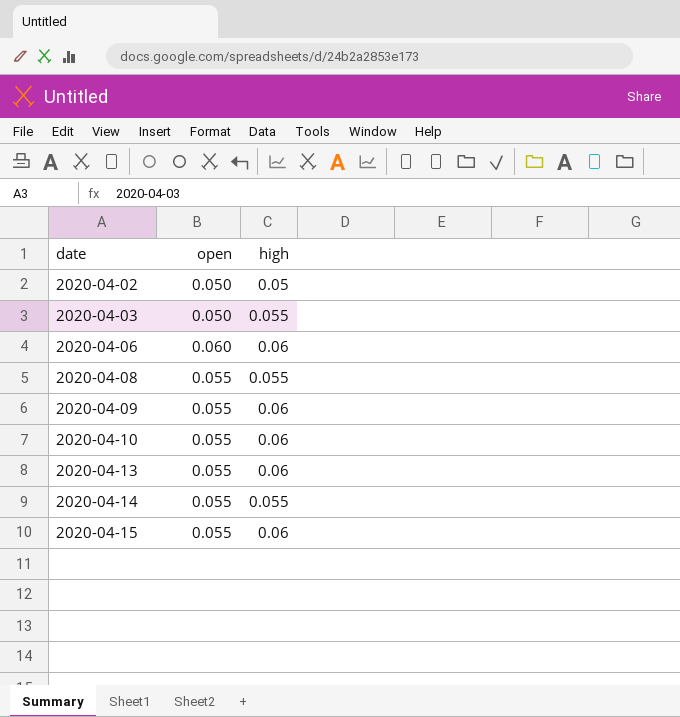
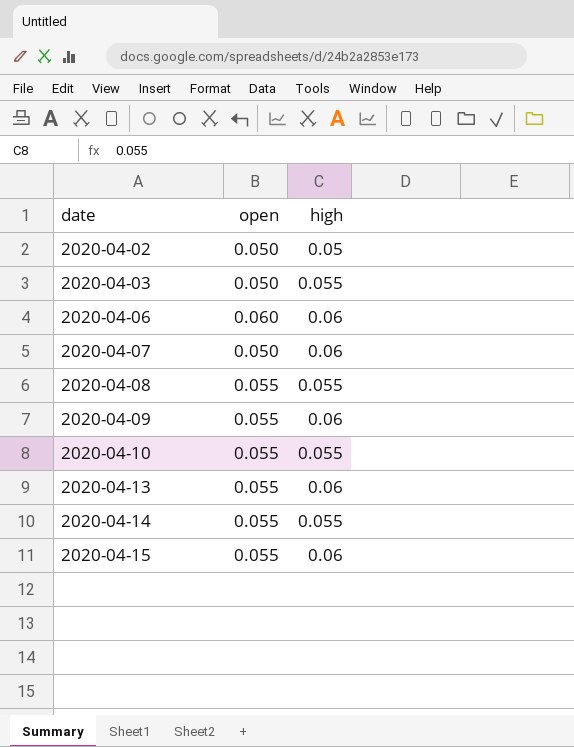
row 2020-04-07: none -> 0.050 | 0.06
2020-04-10 | high: 0.06 -> 0.055

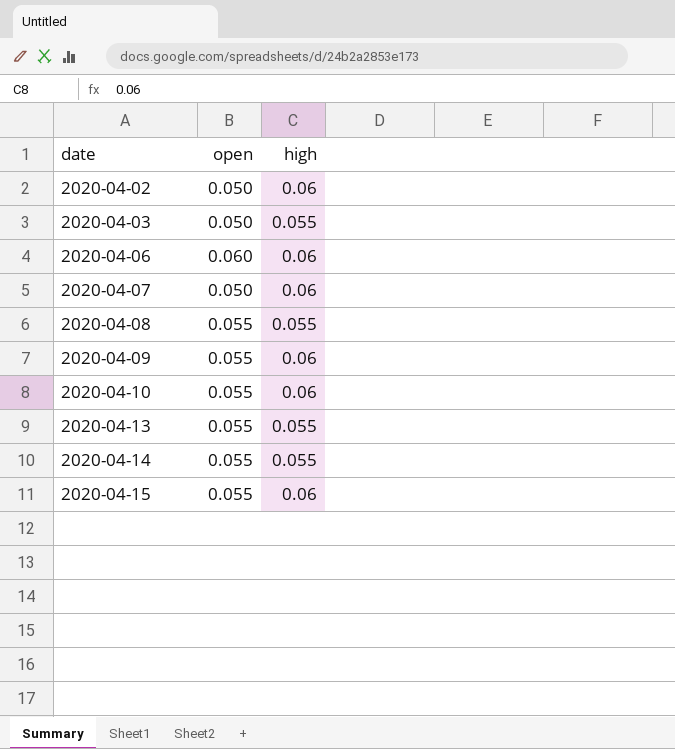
2020-04-02 | high: 0.05 -> 0.06
2020-04-10 | high: 0.055 -> 0.06
2020-04-13 | high: 0.06 -> 0.055

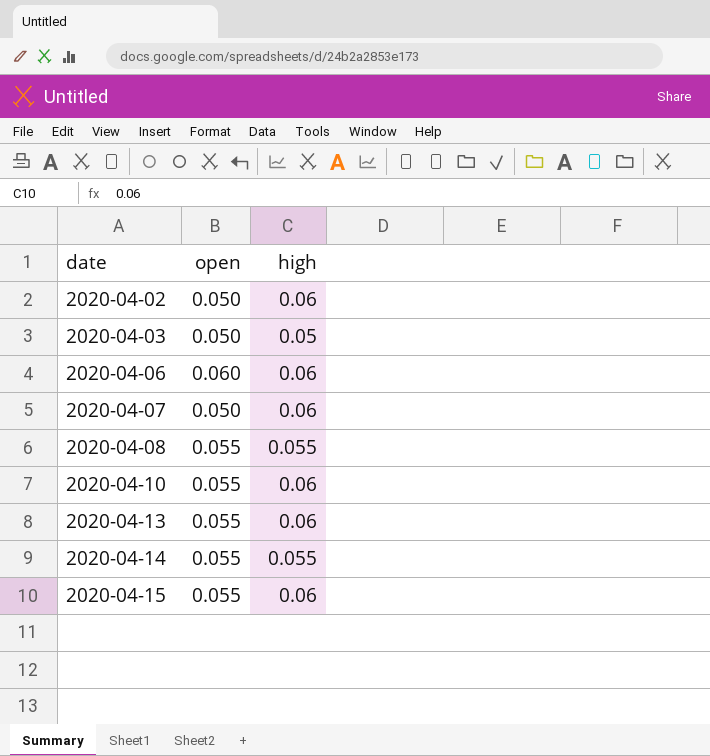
row 2020-04-09: 0.055 | 0.06 -> none
2020-04-03 | high: 0.055 -> 0.05
2020-04-13 | high: 0.055 -> 0.06

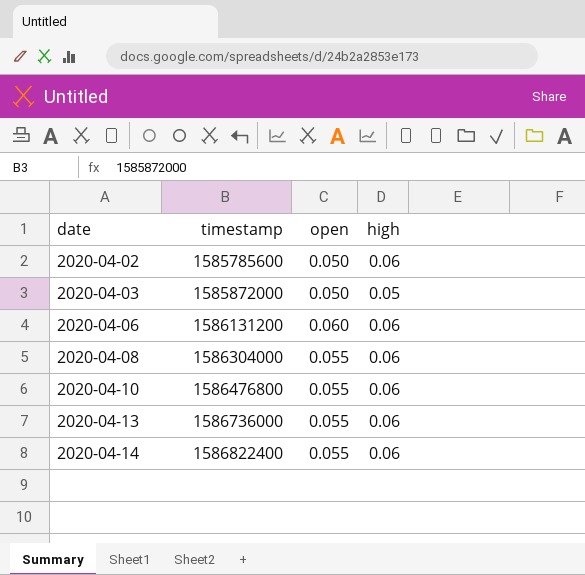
column timestamp | position: none -> 2
row 2020-04-07: 0.050 | 0.06 -> none
row 2020-04-15: 0.055 | 0.06 -> none
2020-04-08 | high: 0.055 -> 0.06
2020-04-14 | high: 0.055 -> 0.06

